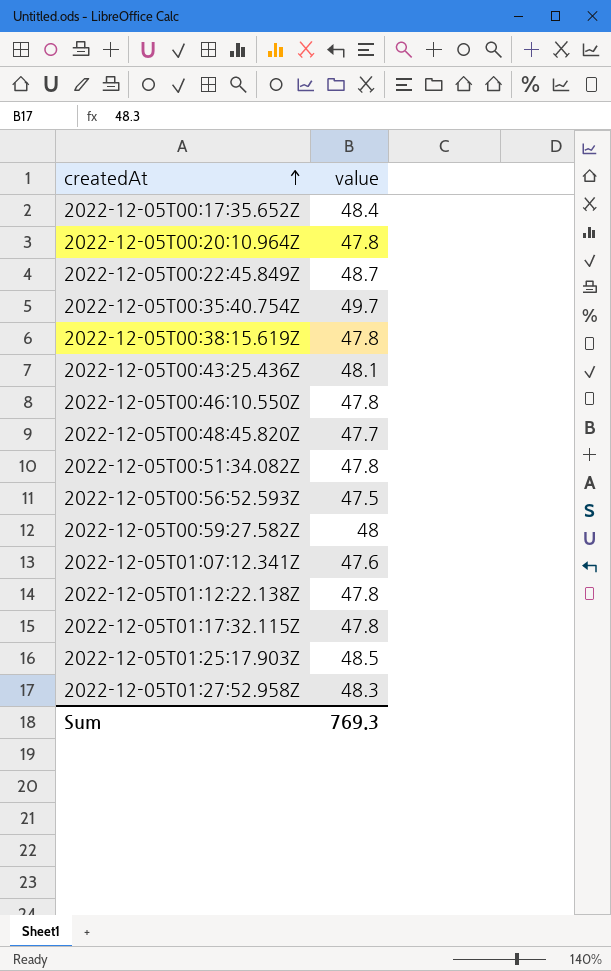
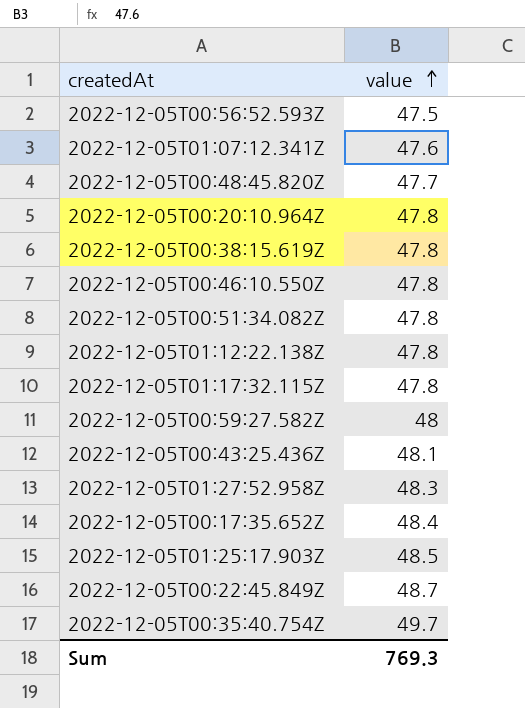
row order: createdAt ascending -> value ascending

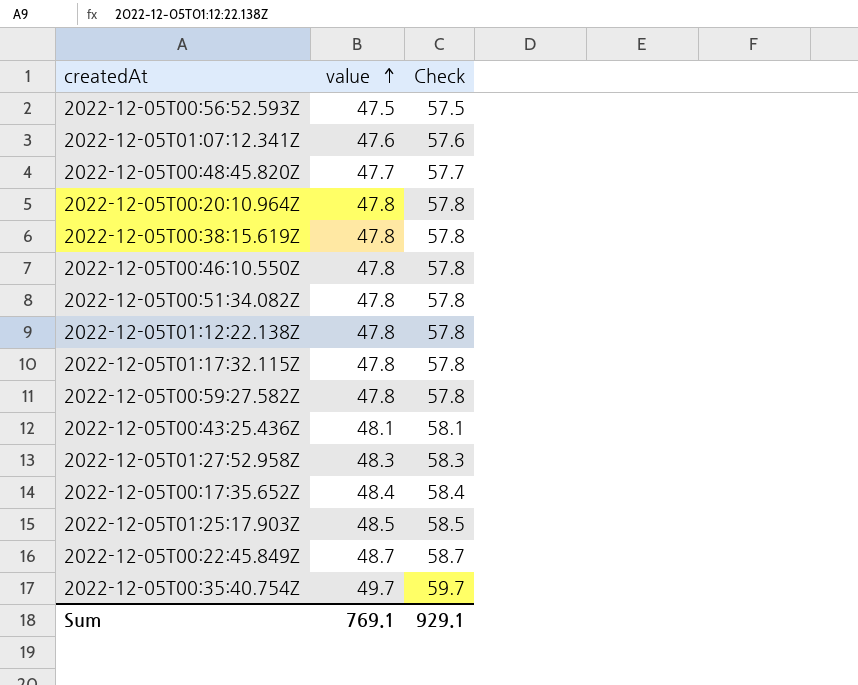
column Check | formula: none -> [value] + 10
2022-12-05T00:59:27.582Z | value: 48 -> 47.8
Sum | value: 769.3 -> 769.1

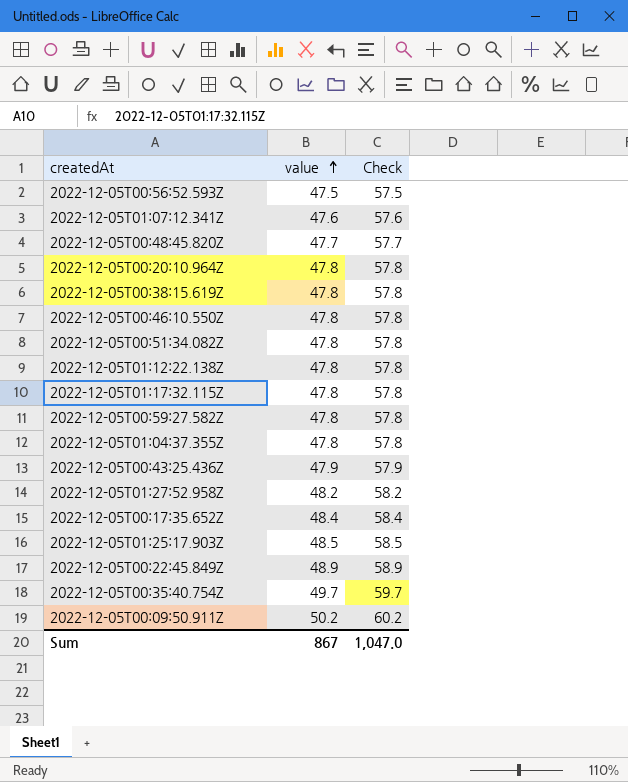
row 2022-12-05T01:04:37.355Z: none -> 47.8 | 57.8
2022-12-05T00:43:25.436Z | value: 48.1 -> 47.9
2022-12-05T00:43:25.436Z | Check: 58.1 -> 57.9
2022-12-05T01:27:52.958Z | value: 48.3 -> 48.2
2022-12-05T01:27:52.958Z | Check: 58.3 -> 58.2
2022-12-05T00:22:45.849Z | value: 48.7 -> 48.9
2022-12-05T00:22:45.849Z | Check: 58.7 -> 58.9
row 2022-12-05T00:09:50.911Z: none -> 50.2 | 60.2
Sum | value: 769.1 -> 867
Sum | Check: 929.1 -> 1,047.0

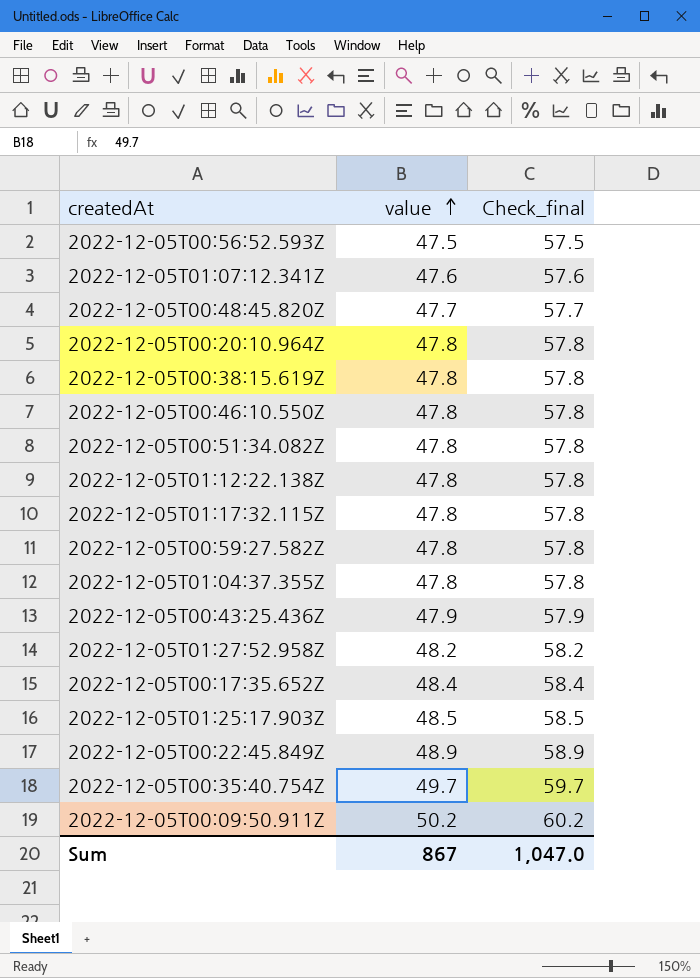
column name: Check -> Check_final

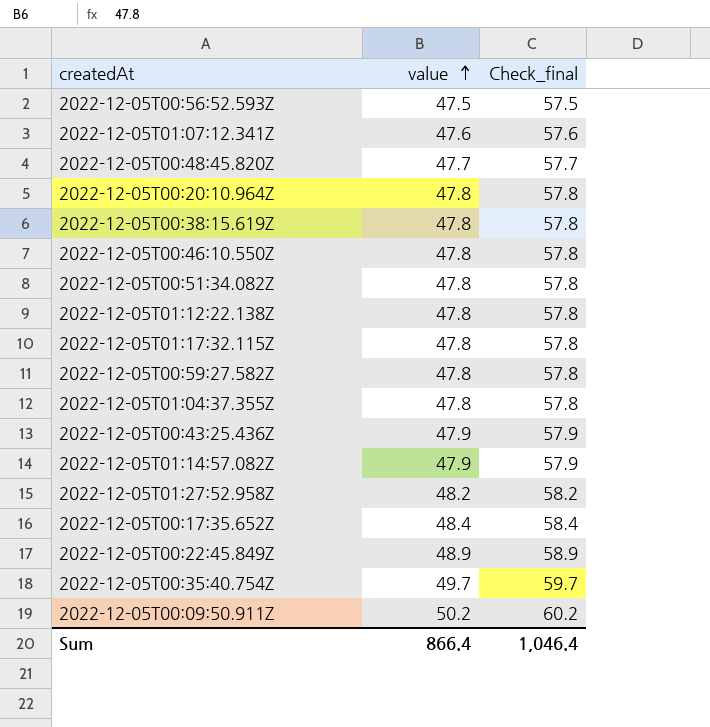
row 2022-12-05T01:25:17.903Z: 48.5 | 58.5 -> none
row 2022-12-05T01:14:57.082Z: none -> 47.9 | 57.9
Sum | value: 867 -> 866.4
Sum | Check_final: 1,047.0 -> 1,046.4

